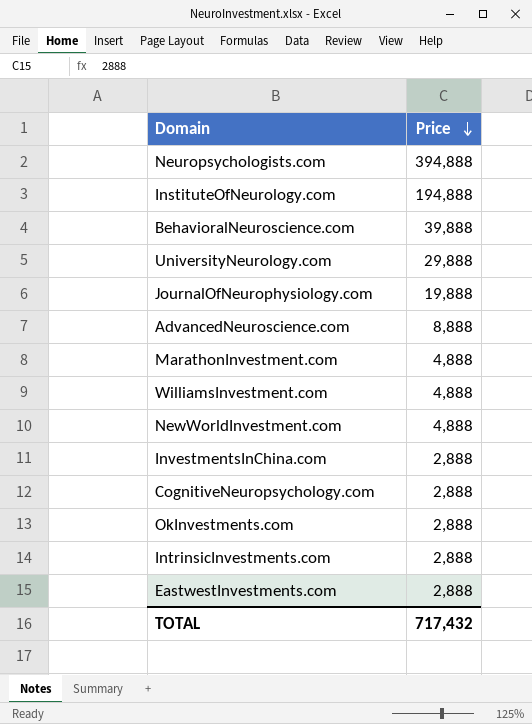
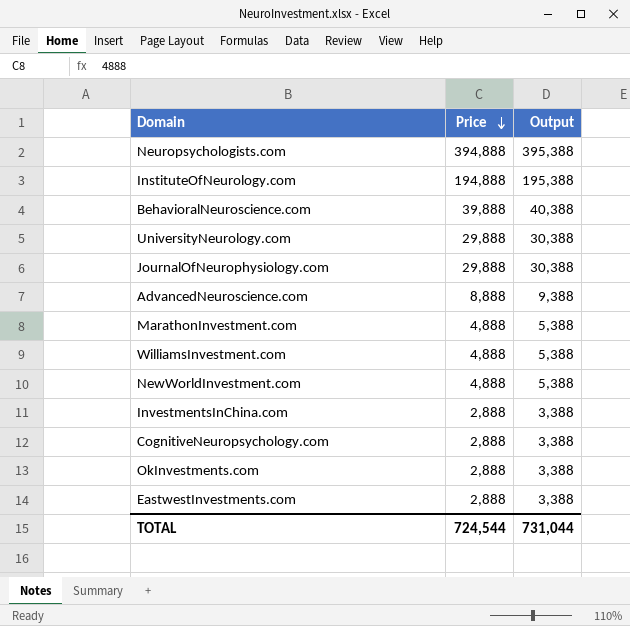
column Output | formula: none -> [Price] + 500
row IntrinsicInvestments.com: 2,888 -> none
JournalOfNeurophysiology.com | Price: 19,888 -> 29,888
TOTAL | Price: 717,432 -> 724,544

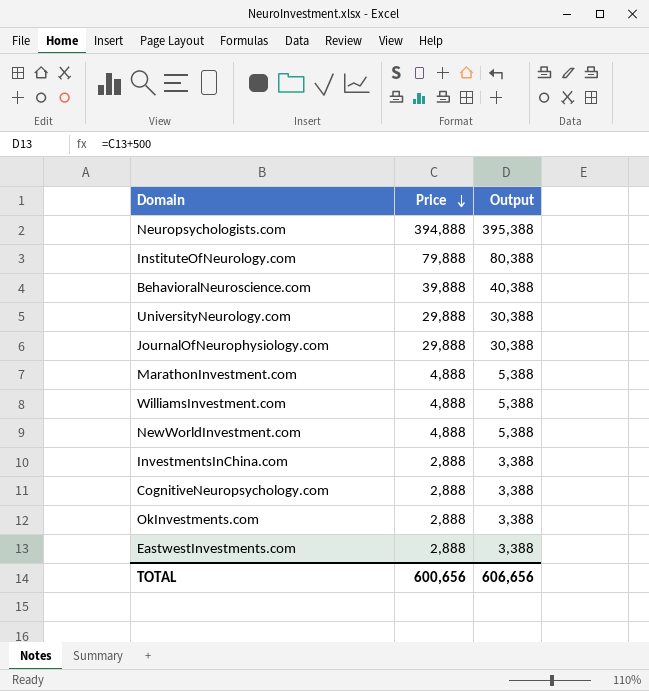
row AdvancedNeuroscience.com: 8,888 | 9,388 -> none
InstituteOfNeurology.com | Price: 194,888 -> 79,888
InstituteOfNeurology.com | Output: 195,388 -> 80,388
TOTAL | Price: 724,544 -> 600,656
TOTAL | Output: 731,044 -> 606,656

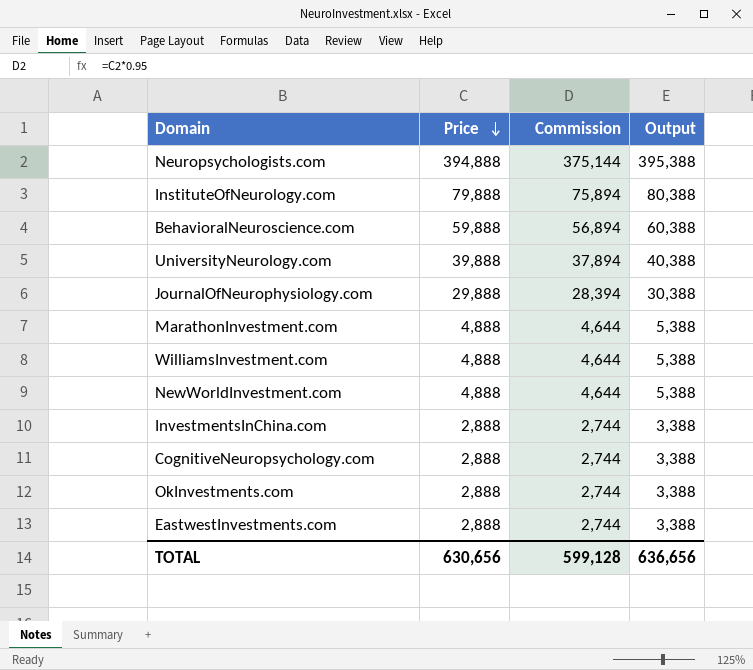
column Commission | formula: none -> [Price] * 0.95
BehavioralNeuroscience.com | Price: 39,888 -> 59,888
BehavioralNeuroscience.com | Output: 40,388 -> 60,388
UniversityNeurology.com | Price: 29,888 -> 39,888
UniversityNeurology.com | Output: 30,388 -> 40,388
TOTAL | Price: 600,656 -> 630,656
TOTAL | Output: 606,656 -> 636,656

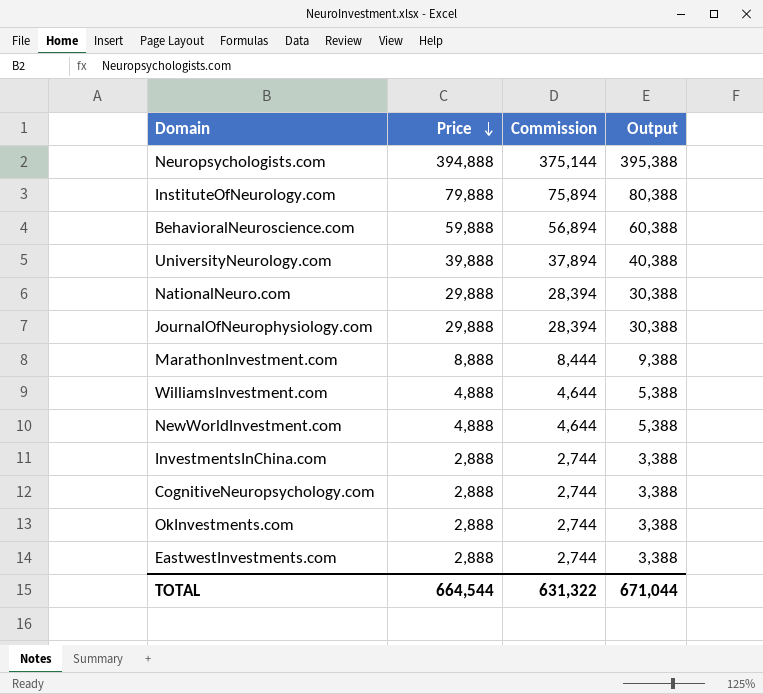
row NationalNeuro.com: none -> 29,888 | 28,394 | 30,388
MarathonInvestment.com | Price: 4,888 -> 8,888
MarathonInvestment.com | Commission: 4,644 -> 8,444
MarathonInvestment.com | Output: 5,388 -> 9,388
TOTAL | Price: 630,656 -> 664,544
TOTAL | Commission: 599,128 -> 631,322
TOTAL | Output: 636,656 -> 671,044

